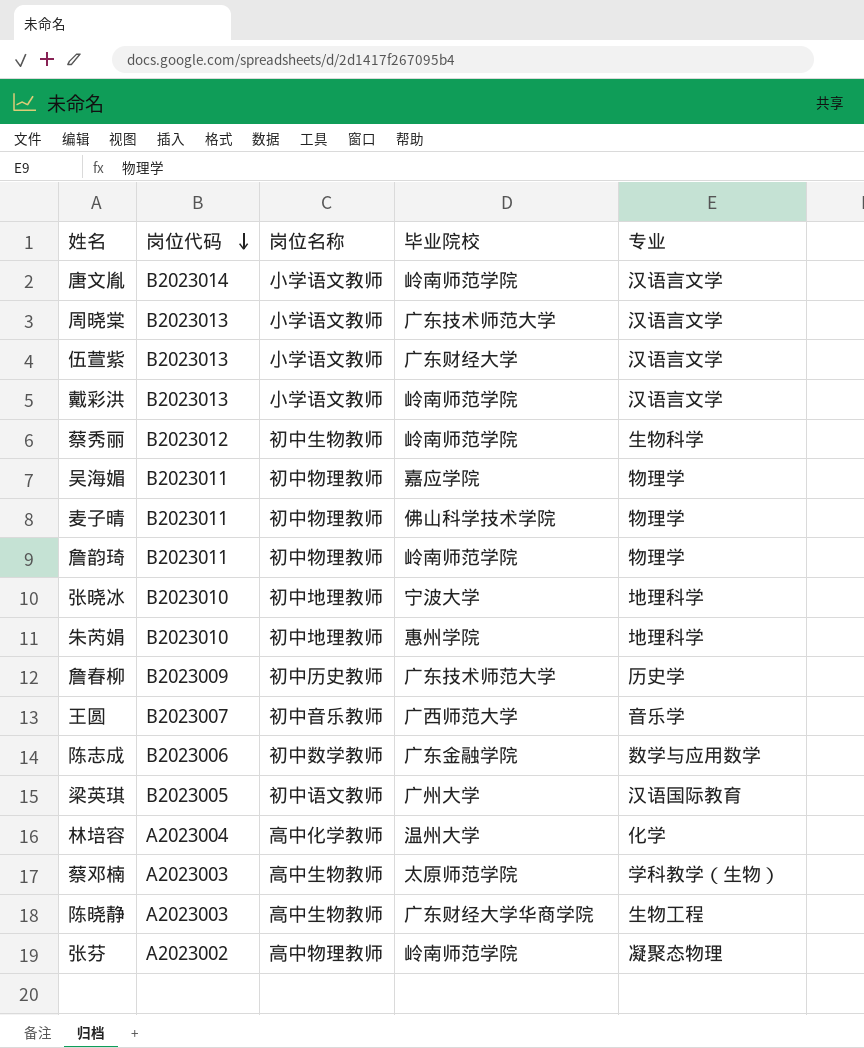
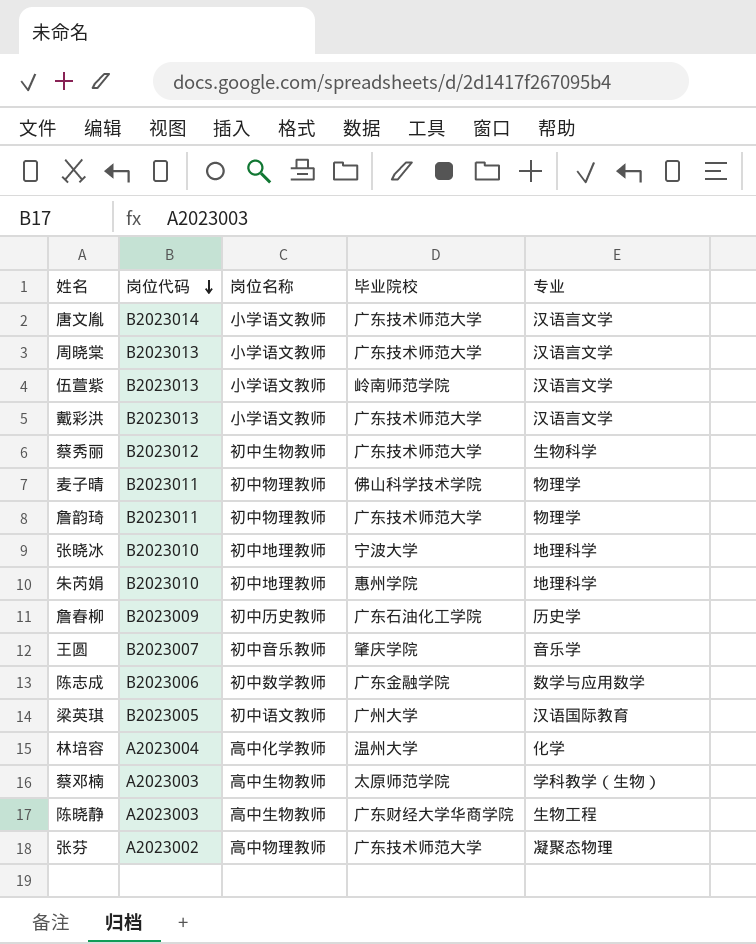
row 吴海媚: B2023011 | 初中物理教师 | 嘉应学院 | 物理学 -> none
唐文胤 | 毕业院校: 岭南师范学院 -> 广东技术师范大学
伍萱紫 | 毕业院校: 广东财经大学 -> 岭南师范学院
戴彩洪 | 毕业院校: 岭南师范学院 -> 广东技术师范大学
蔡秀丽 | 毕业院校: 岭南师范学院 -> 广东技术师范大学
詹韵琦 | 毕业院校: 岭南师范学院 -> 广东技术师范大学
詹春柳 | 毕业院校: 广东技术师范大学 -> 广东石油化工学院
王圆 | 毕业院校: 广西师范大学 -> 肇庆学院
张芬 | 毕业院校: 岭南师范学院 -> 广东技术师范大学

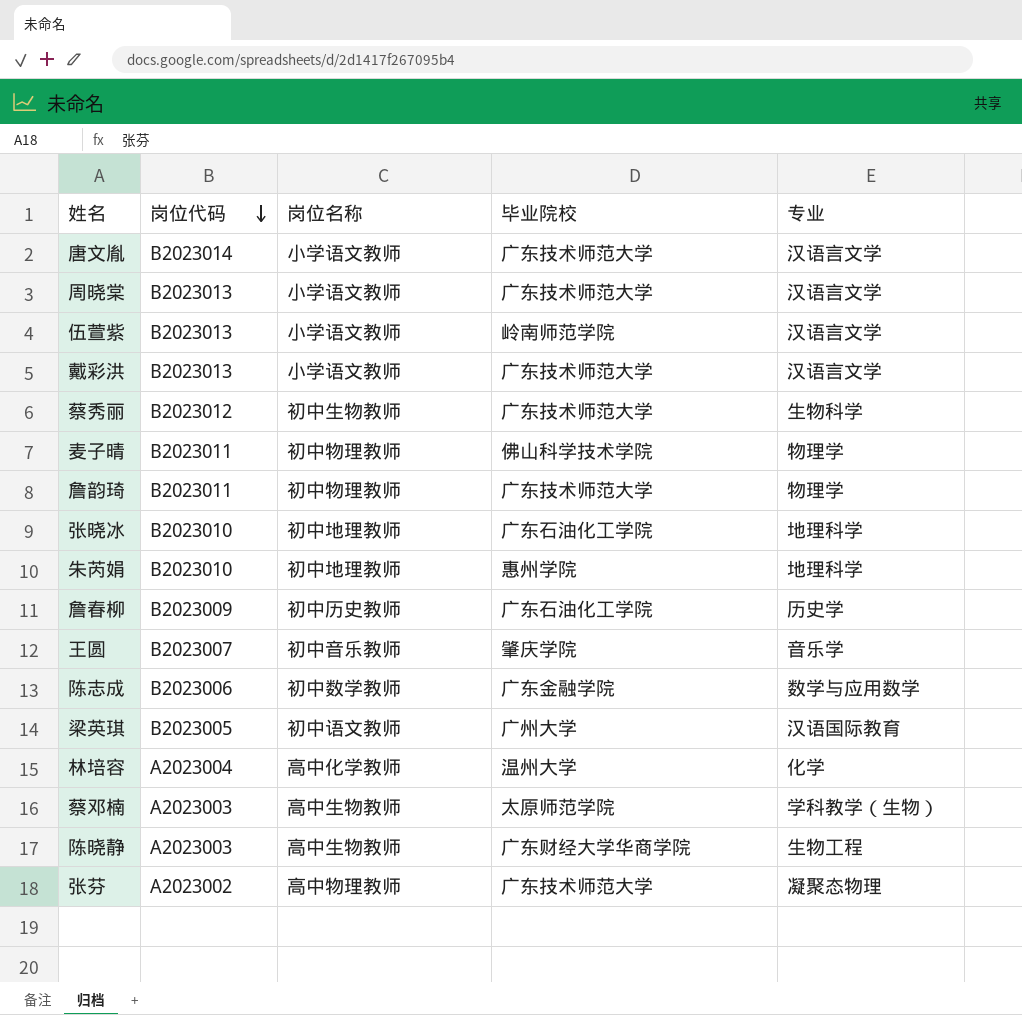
张晓冰 | 毕业院校: 宁波大学 -> 广东石油化工学院

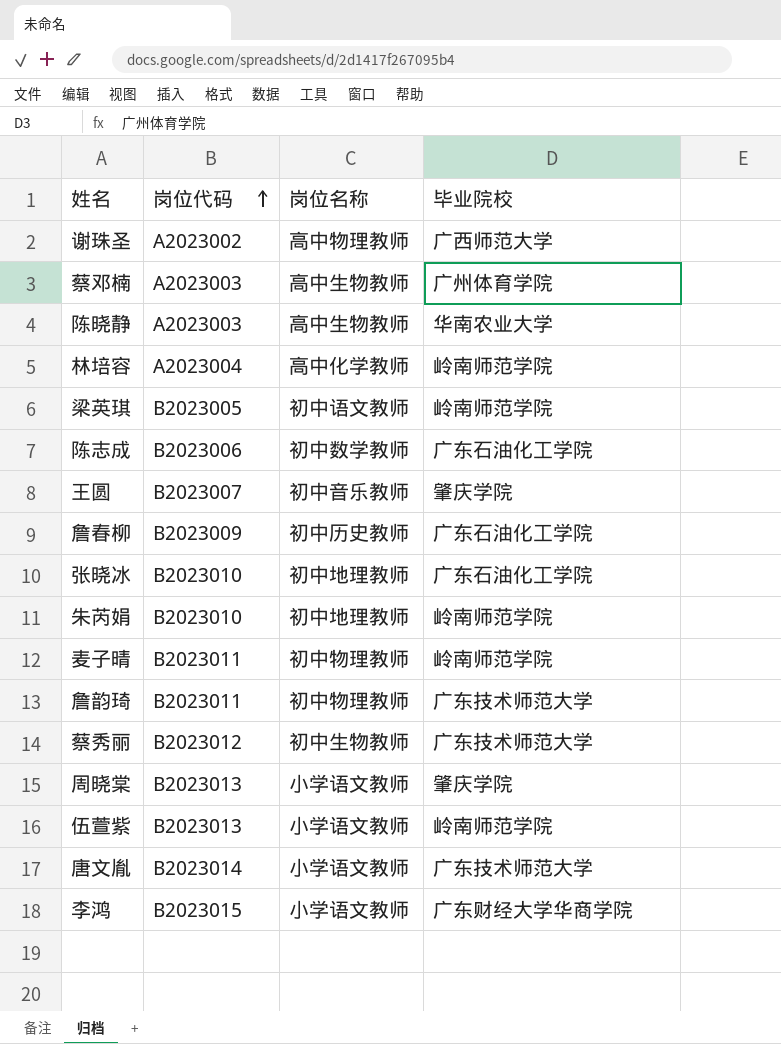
row order: 岗位代码 descending -> 岗位代码 ascending
column 专业 | position: 5 -> none
row 戴彩洪: B2023013 | 小学语文教师 | 广东技术师范大学 | 汉语言文学 -> none
row 张芬: A2023002 | 高中物理教师 | 广东技术师范大学 | 凝聚态物理 -> none
row 谢珠圣: none -> A2023002 | 高中物理教师 | 广西师范大学
蔡邓楠 | 毕业院校: 太原师范学院 -> 广州体育学院
陈晓静 | 毕业院校: 广东财经大学华商学院 -> 华南农业大学
林培容 | 毕业院校: 温州大学 -> 岭南师范学院
梁英琪 | 毕业院校: 广州大学 -> 岭南师范学院
陈志成 | 毕业院校: 广东金融学院 -> 广东石油化工学院
朱芮娟 | 毕业院校: 惠州学院 -> 岭南师范学院
麦子晴 | 毕业院校: 佛山科学技术学院 -> 岭南师范学院
周晓棠 | 毕业院校: 广东技术师范大学 -> 肇庆学院
row 李鸿: none -> B2023015 | 小学语文教师 | 广东财经大学华商学院

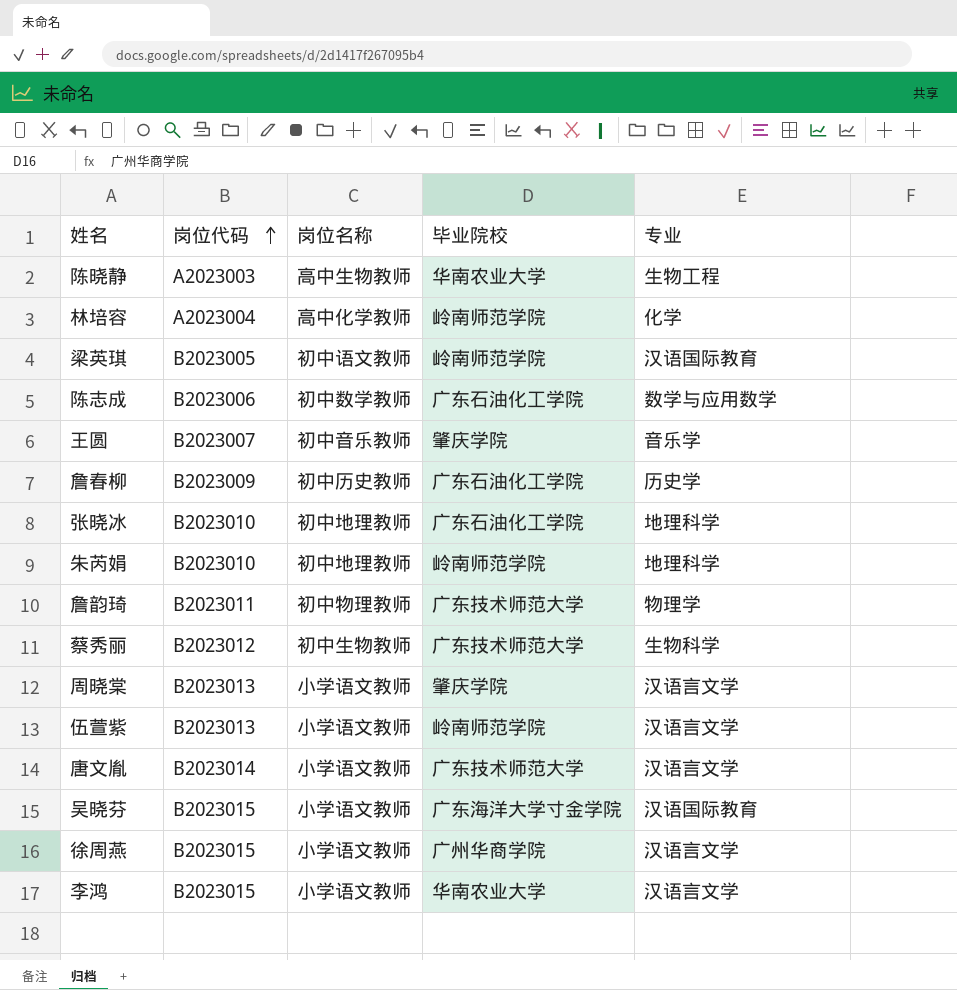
column 专业 | position: none -> 5
row 谢珠圣: A2023002 | 高中物理教师 | 广西师范大学 -> none
row 蔡邓楠: A2023003 | 高中生物教师 | 广州体育学院 -> none
row 麦子晴: B2023011 | 初中物理教师 | 岭南师范学院 -> none
row 吴晓芬: none -> B2023015 | 小学语文教师 | 广东海洋大学寸金学院 | 汉语国际教育
row 徐周燕: none -> B2023015 | 小学语文教师 | 广州华商学院 | 汉语言文学
李鸿 | 毕业院校: 广东财经大学华商学院 -> 华南农业大学

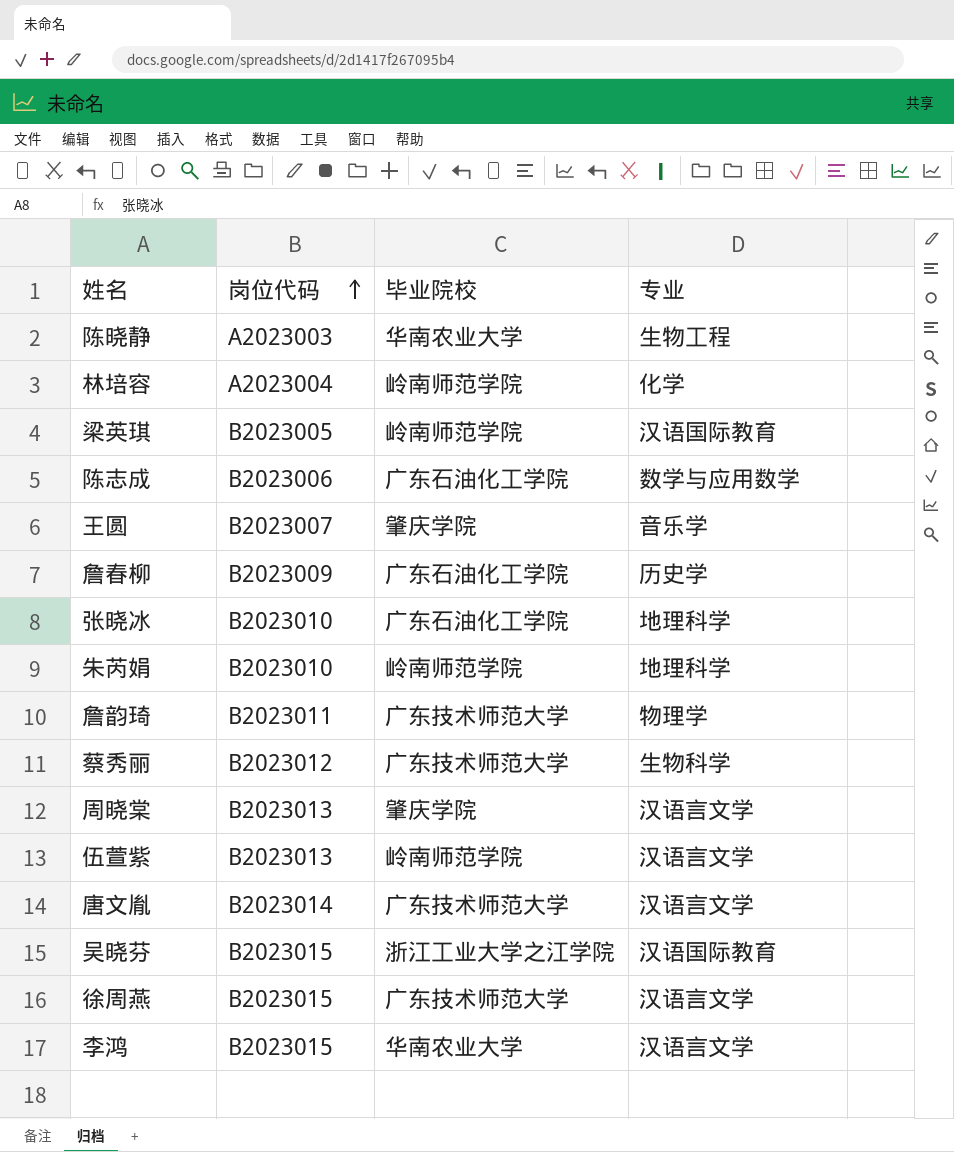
column 岗位名称 | position: 3 -> none
吴晓芬 | 毕业院校: 广东海洋大学寸金学院 -> 浙江工业大学之江学院
徐周燕 | 毕业院校: 广州华商学院 -> 广东技术师范大学

